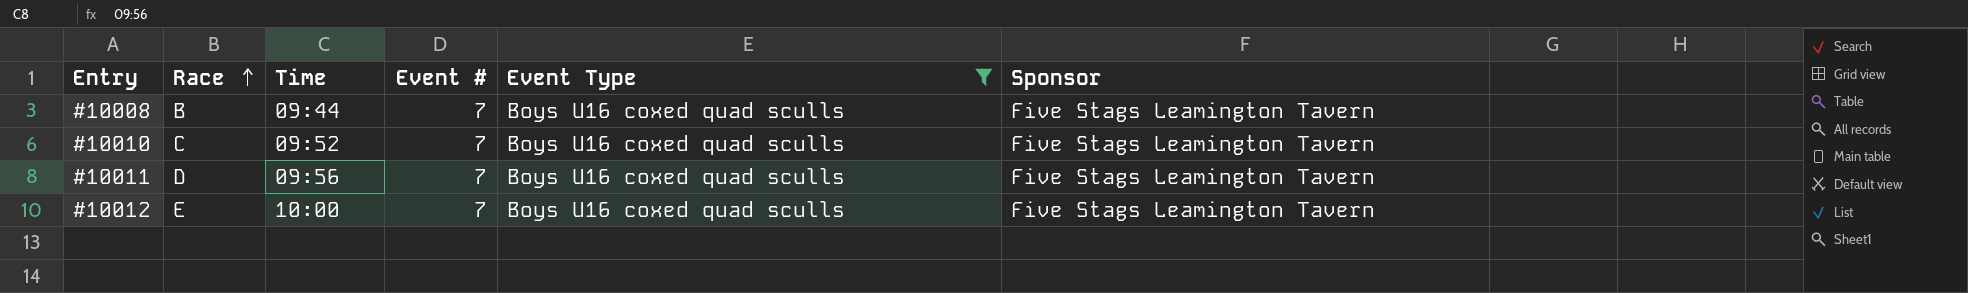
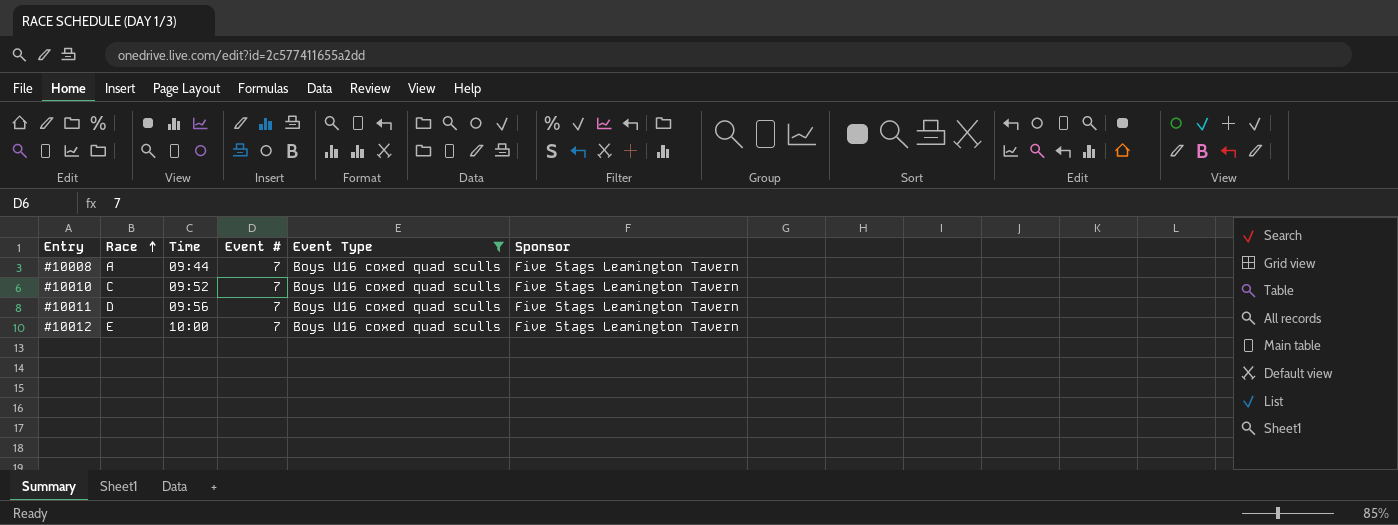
#10008 | Race: B -> A

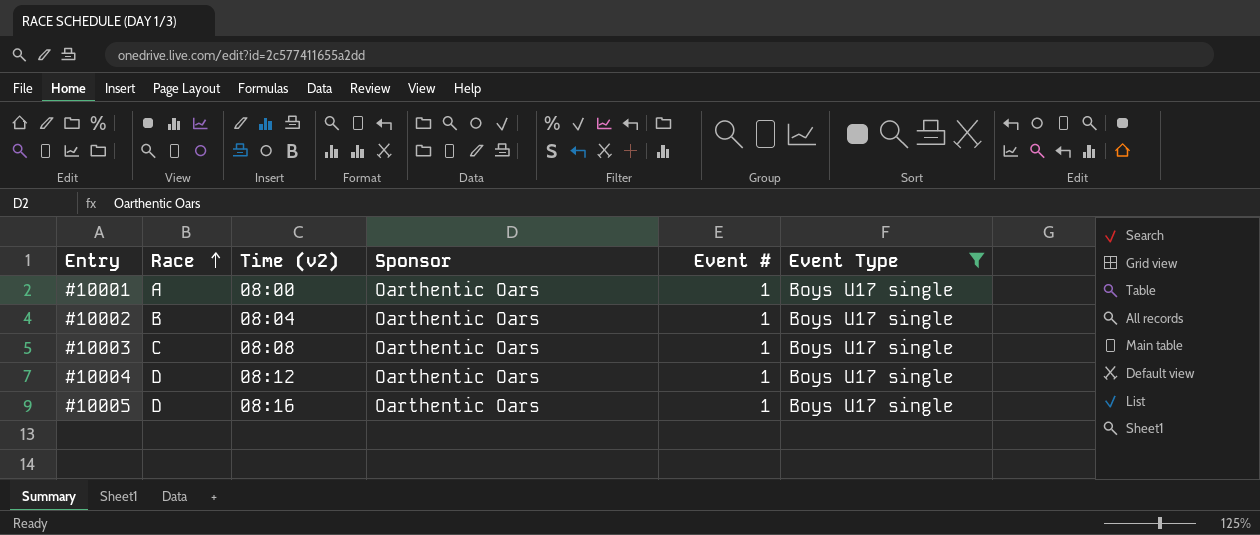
filter: Event Type = Boys U16 coxed quad sculls -> Event Type = Boys U17 single
column name: Time -> Time (v2)
column Sponsor | position: 6 -> 4

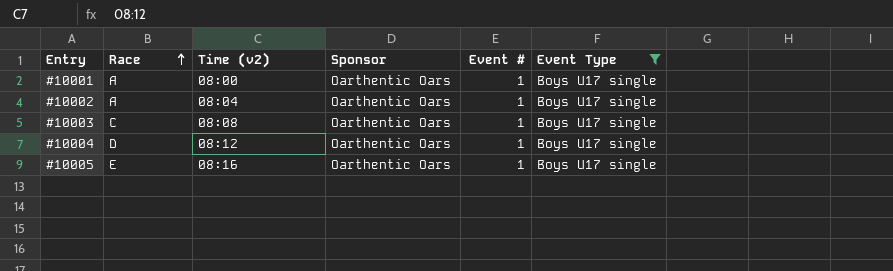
#10002 | Race: B -> A
#10005 | Race: D -> E

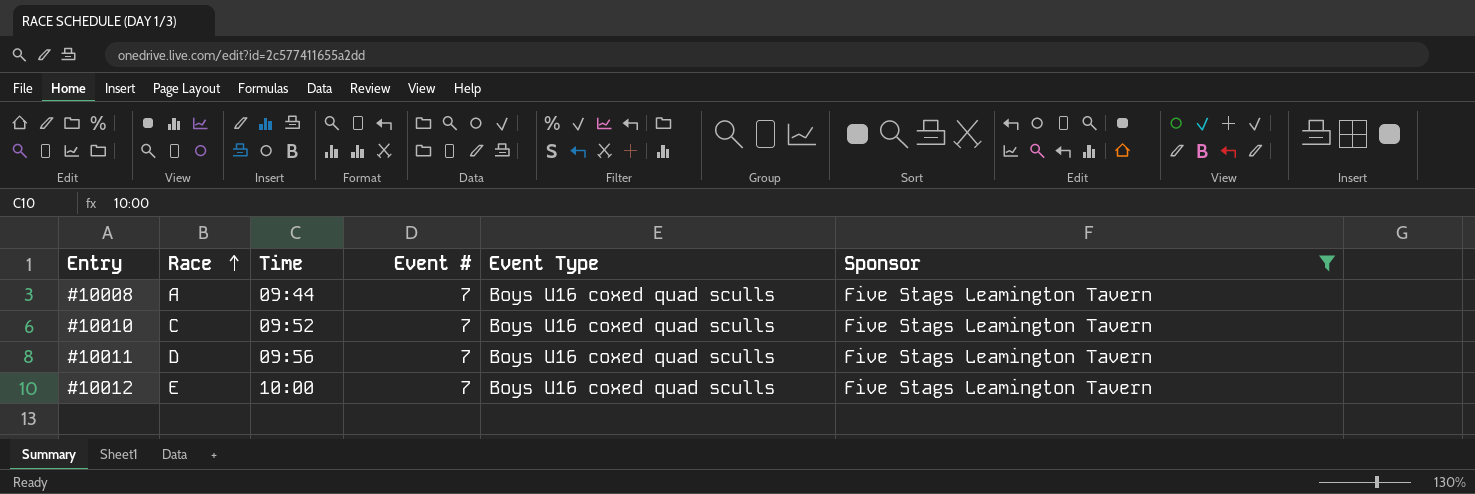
filter: Event Type = Boys U17 single -> Sponsor = Five Stags Leamington Tavern
column name: Time (v2) -> Time
column Sponsor | position: 4 -> 6

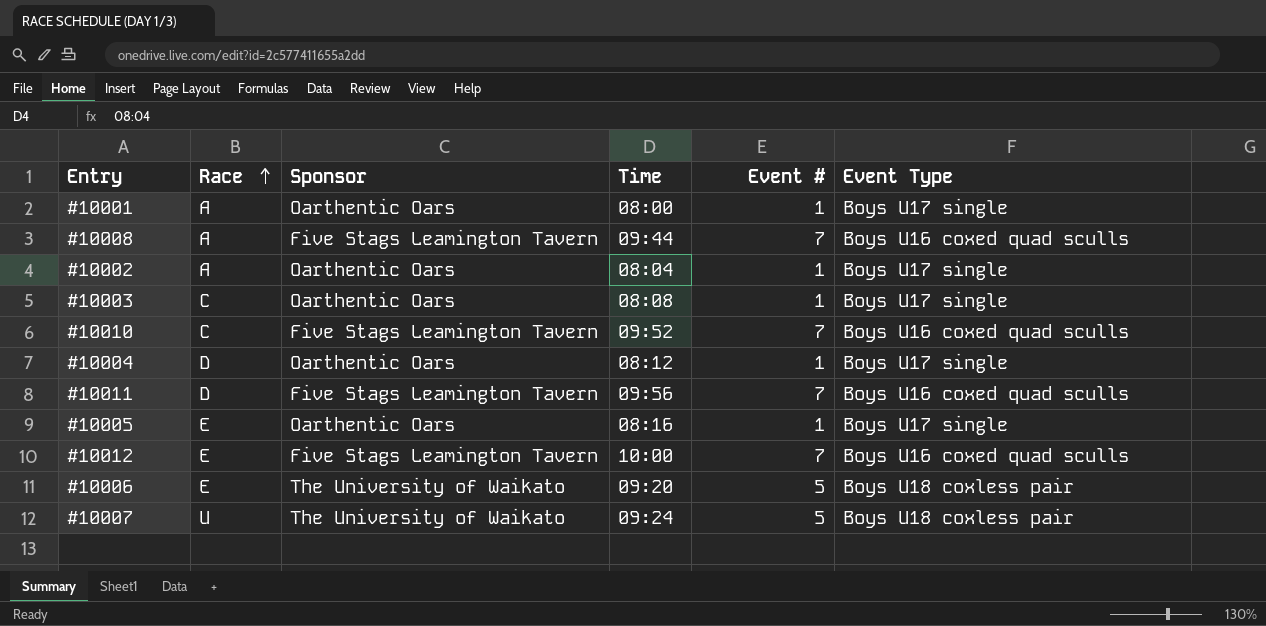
filter: Sponsor = Five Stags Leamington Tavern -> none
column Sponsor | position: 6 -> 3

